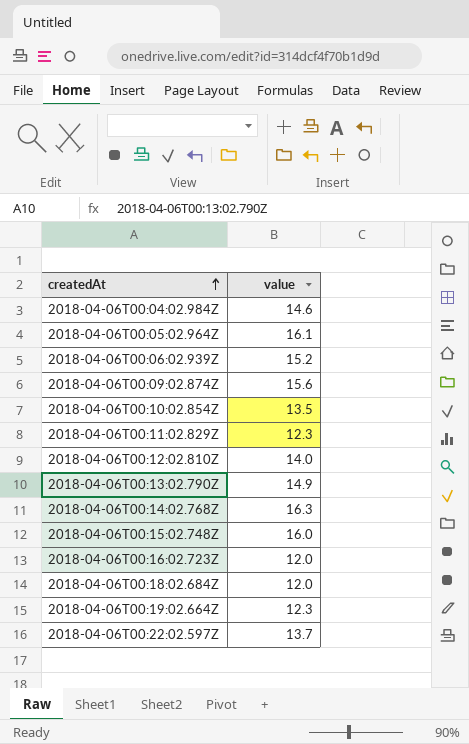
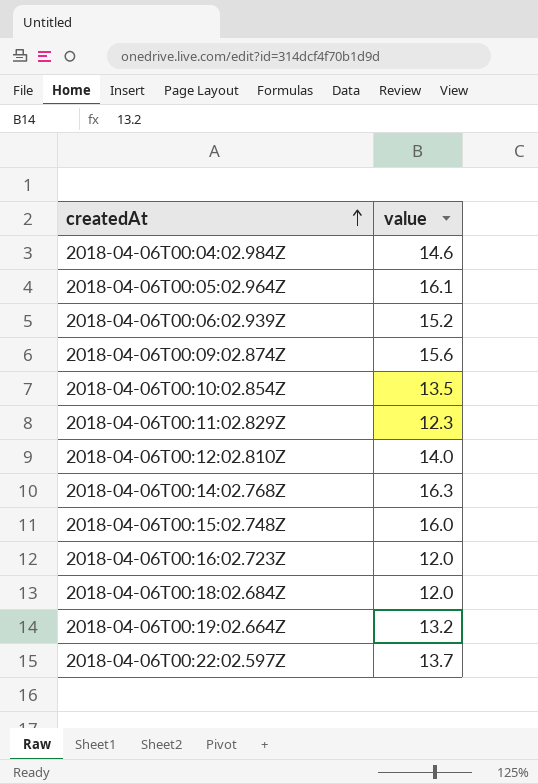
row 2018-04-06T00:13:02.790Z: 14.9 -> none
2018-04-06T00:19:02.664Z | value: 12.3 -> 13.2

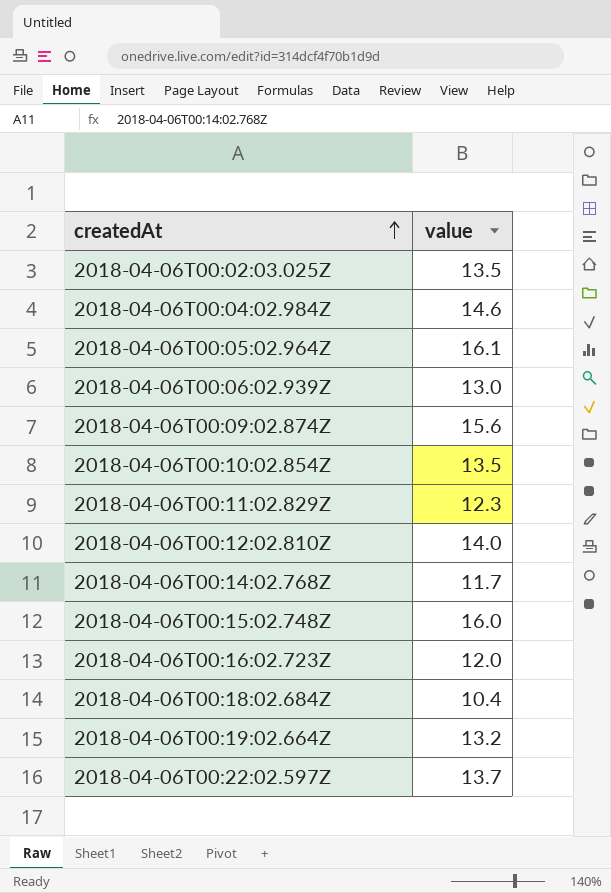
row 2018-04-06T00:02:03.025Z: none -> 13.5
2018-04-06T00:06:02.939Z | value: 15.2 -> 13.0
2018-04-06T00:14:02.768Z | value: 16.3 -> 11.7
2018-04-06T00:18:02.684Z | value: 12.0 -> 10.4

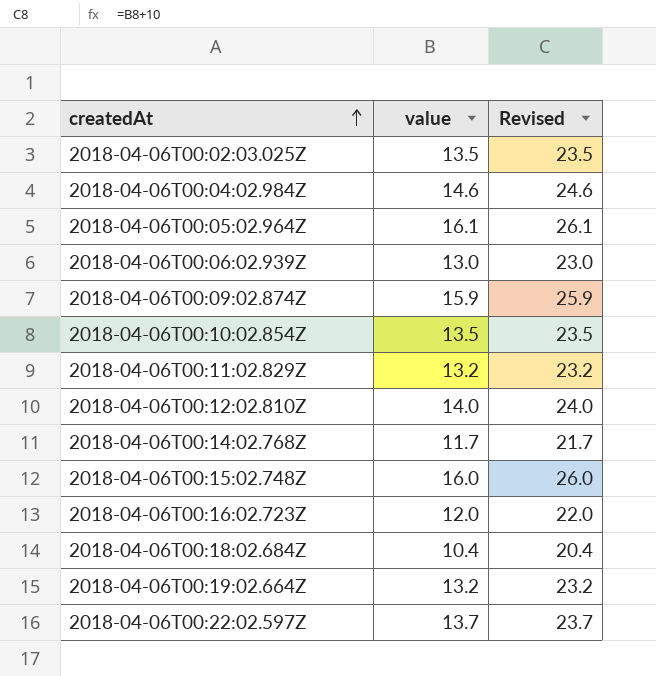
column Revised | formula: none -> [value] + 10
2018-04-06T00:09:02.874Z | value: 15.6 -> 15.9
2018-04-06T00:11:02.829Z | value: 12.3 -> 13.2

